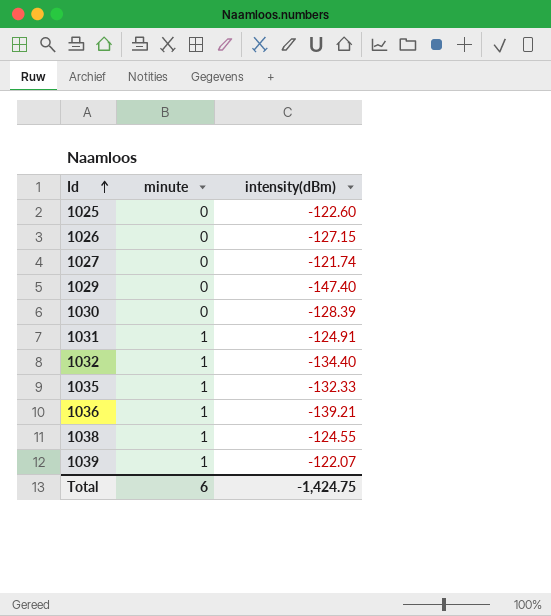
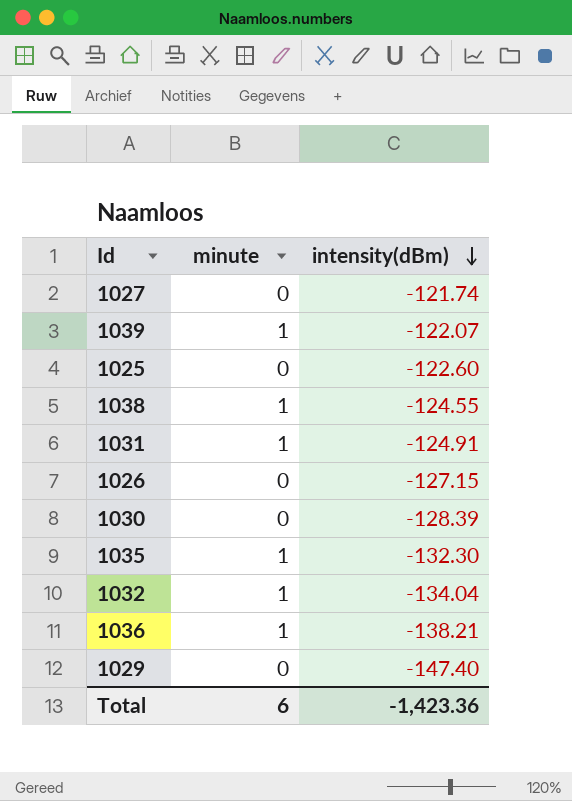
row order: Id ascending -> intensity(dBm) descending
1035 | intensity(dBm): -132.33 -> -132.30
1032 | intensity(dBm): -134.40 -> -134.04
1036 | intensity(dBm): -139.21 -> -138.21
Total | intensity(dBm): -1,424.75 -> -1,423.36

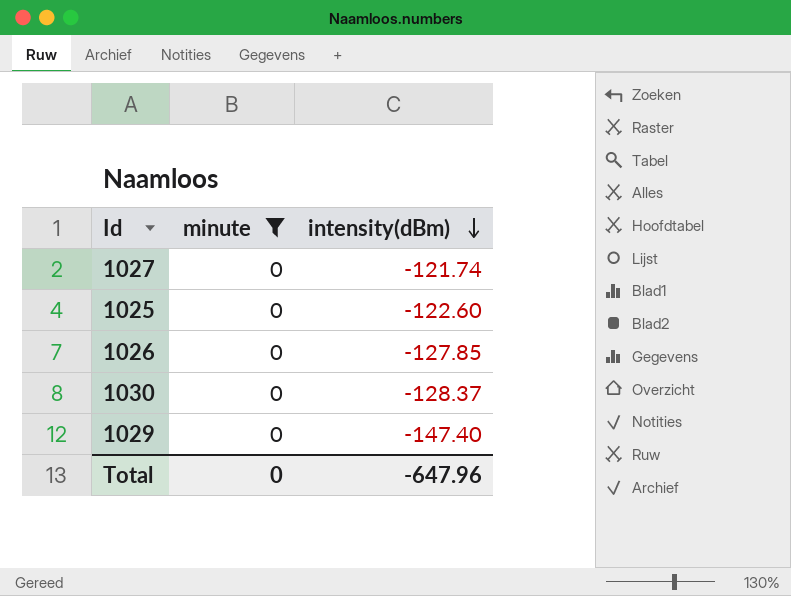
filter: none -> minute = 0
1026 | intensity(dBm): -127.15 -> -127.85
1030 | intensity(dBm): -128.39 -> -128.37
Total | minute: 6 -> 0
Total | intensity(dBm): -1,423.36 -> -647.96

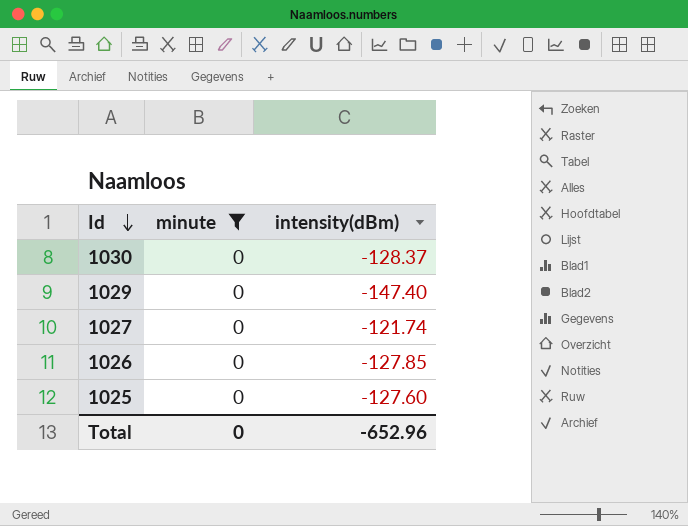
row order: intensity(dBm) descending -> Id descending
1025 | intensity(dBm): -122.60 -> -127.60
Total | intensity(dBm): -647.96 -> -652.96

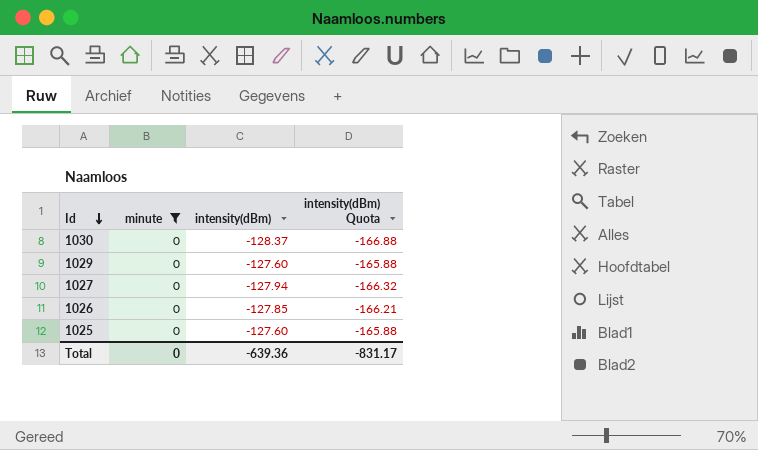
column intensity(dBm) Quota | formula: none -> [intensity(dBm)] * 1.3
1029 | intensity(dBm): -147.40 -> -127.60
1027 | intensity(dBm): -121.74 -> -127.94
Total | intensity(dBm): -652.96 -> -639.36

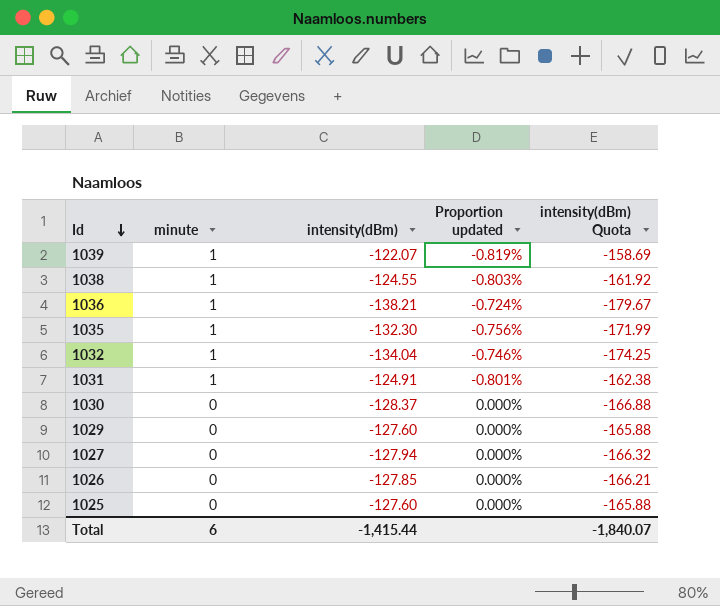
filter: minute = 0 -> none
column Proportion updated | formula: none -> [minute] / [intensity(dBm)]
Total | minute: 0 -> 6
Total | intensity(dBm): -639.36 -> -1,415.44
Total | intensity(dBm) Quota: -831.17 -> -1,840.07

